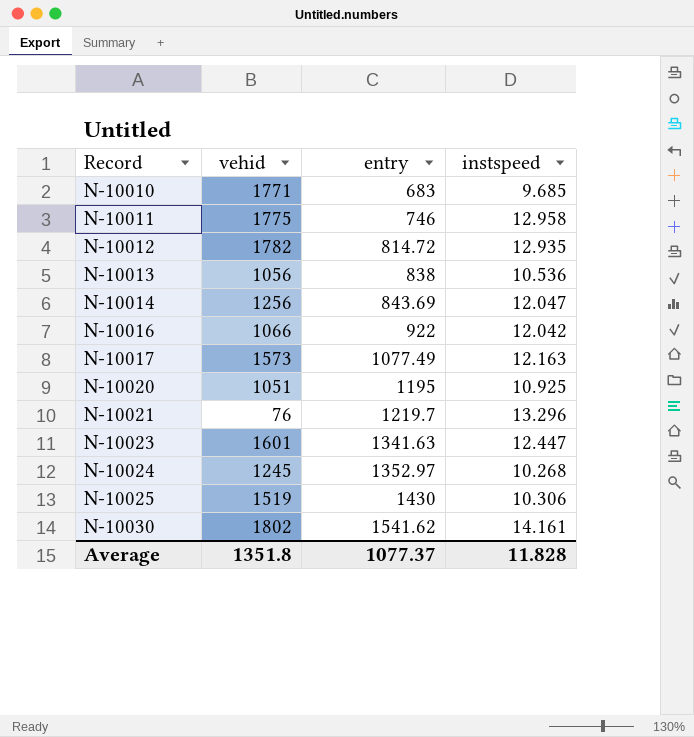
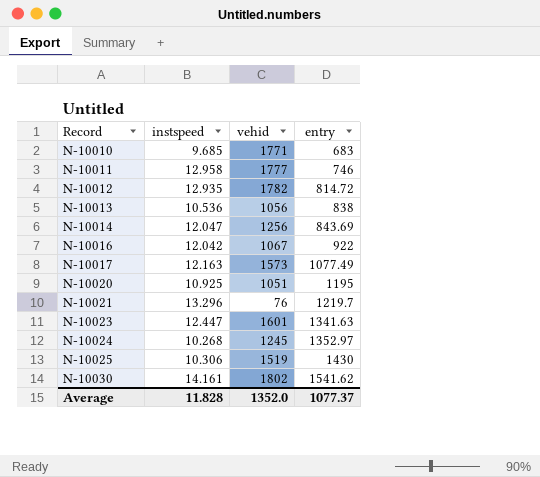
column instspeed | position: 4 -> 2
N-10011 | vehid: 1775 -> 1777
N-10016 | vehid: 1066 -> 1067
Average | vehid: 1351.8 -> 1352.0

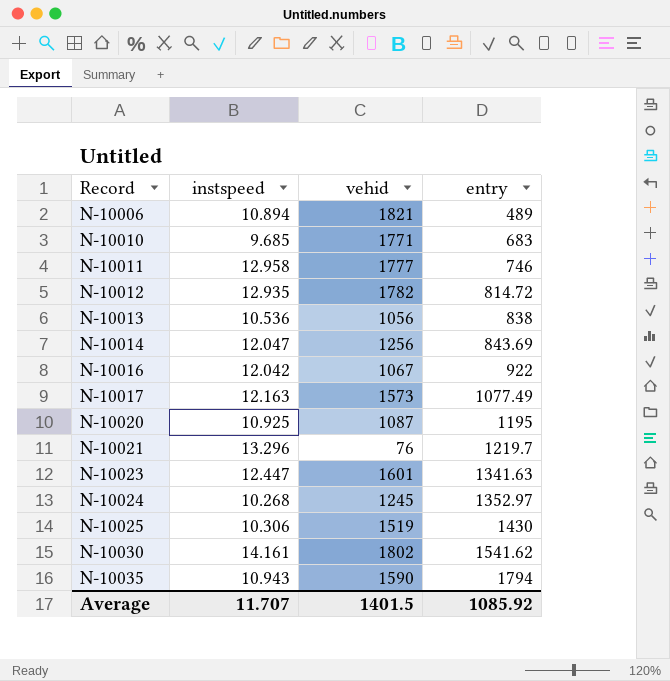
row N-10006: none -> 10.894 | 1821 | 489
N-10020 | vehid: 1051 -> 1087
row N-10035: none -> 10.943 | 1590 | 1794
Average | instspeed: 11.828 -> 11.707
Average | vehid: 1352.0 -> 1401.5
Average | entry: 1077.37 -> 1085.92

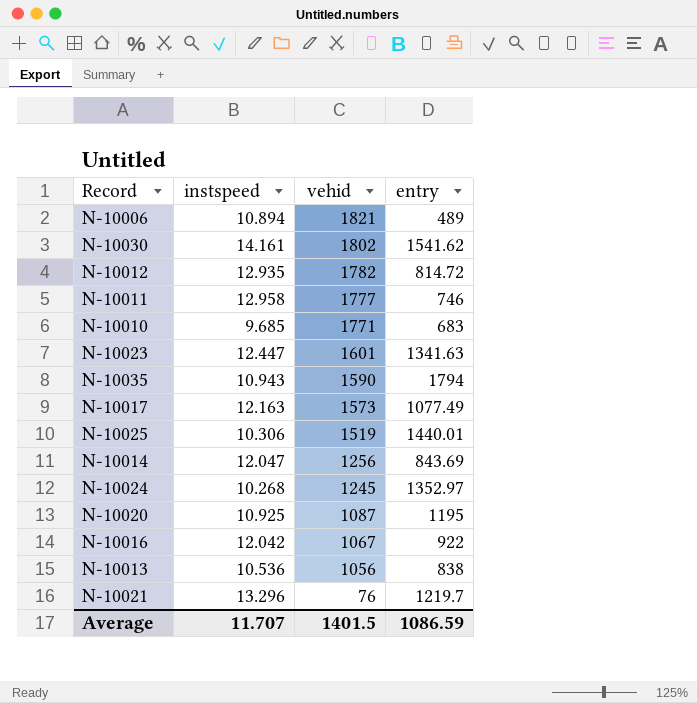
row order: Record ascending -> vehid descending
N-10025 | entry: 1430 -> 1440.01
Average | entry: 1085.92 -> 1086.59

